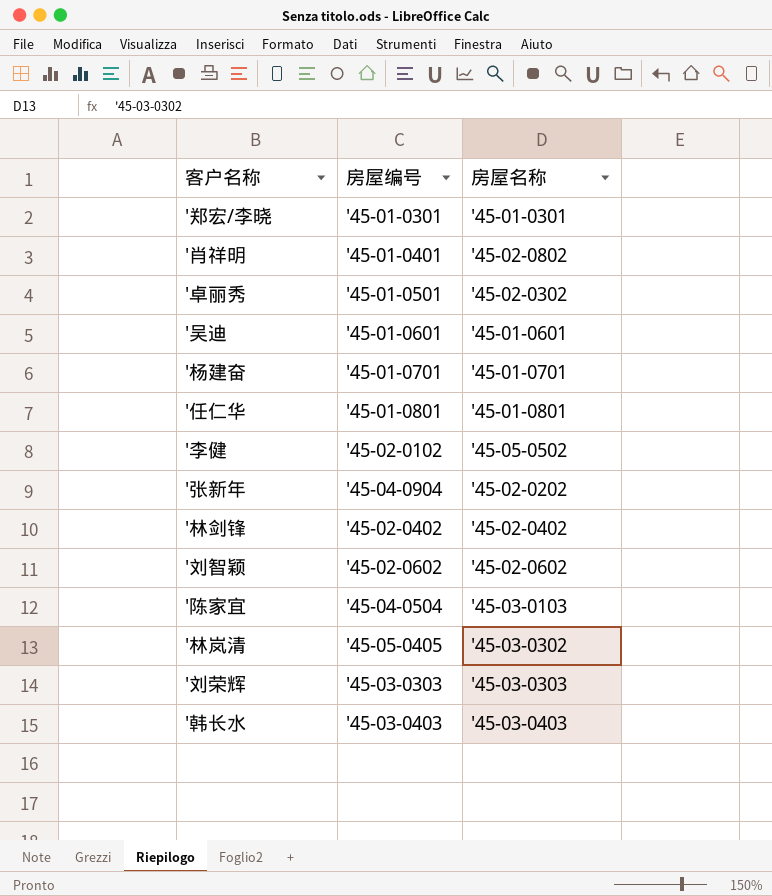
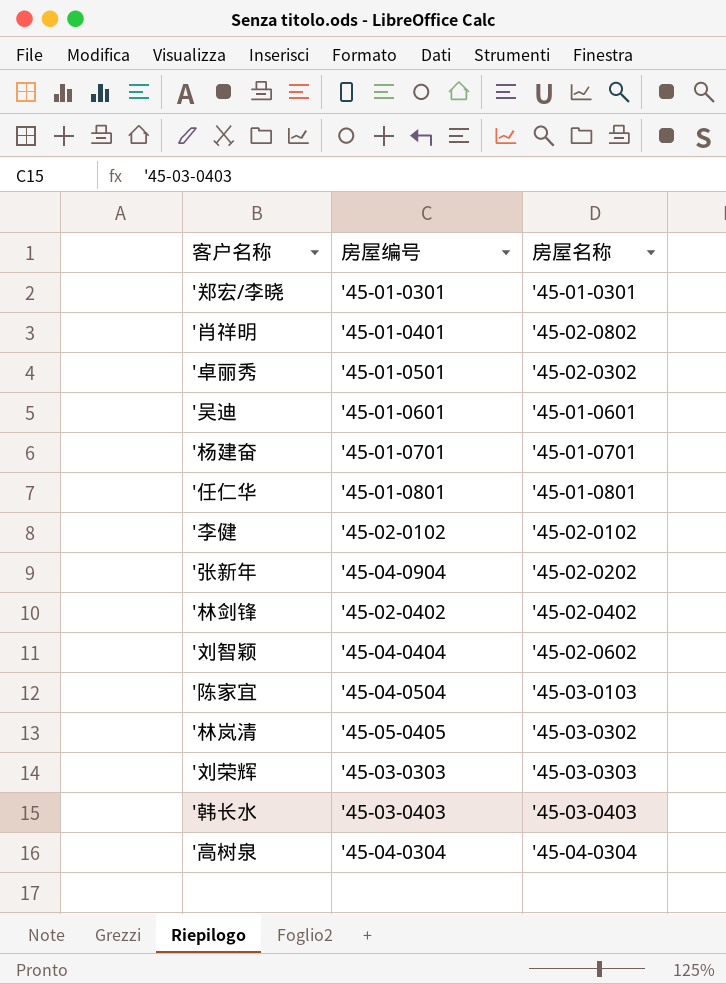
'李健 | 房屋名称: '45-05-0502 -> '45-02-0102
'刘智颖 | 房屋编号: '45-02-0602 -> '45-04-0404
row '高树泉: none -> '45-04-0304 | '45-04-0304

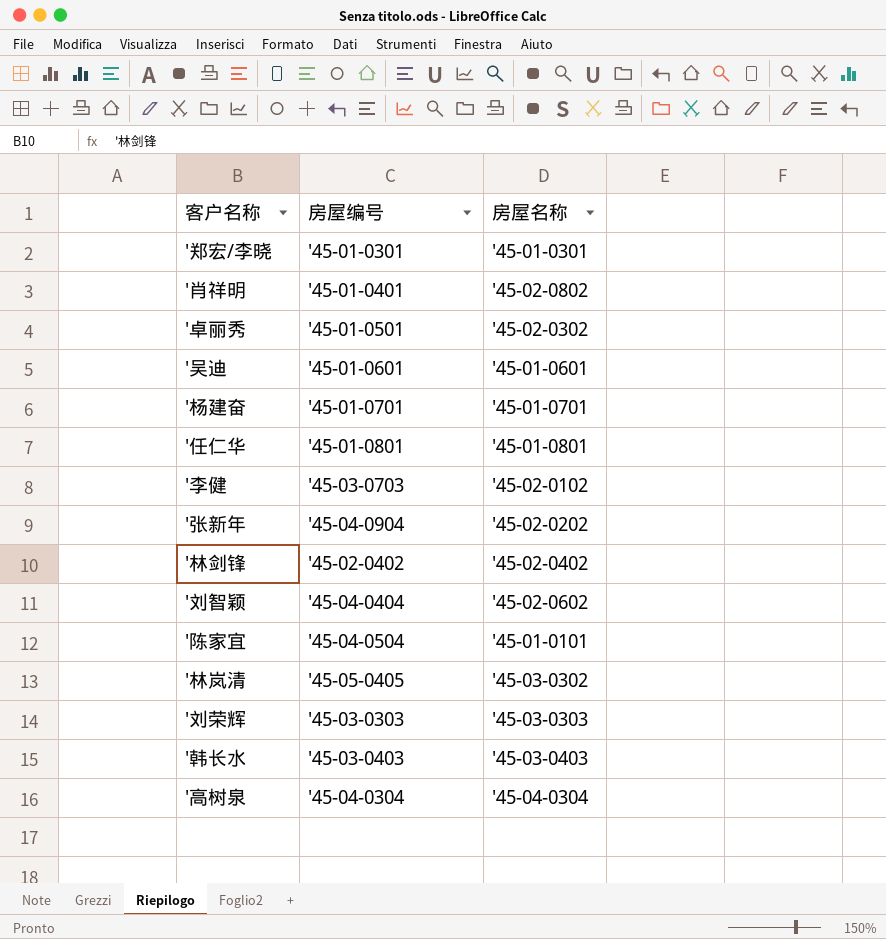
'李健 | 房屋编号: '45-02-0102 -> '45-03-0703
'陈家宜 | 房屋名称: '45-03-0103 -> '45-01-0101

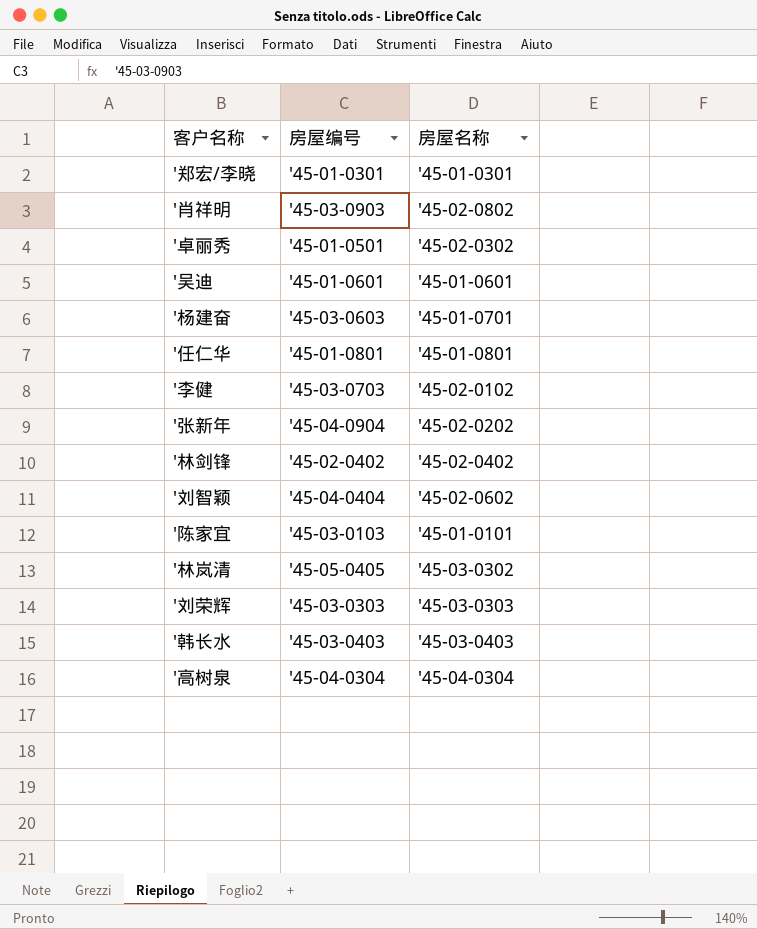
'肖祥明 | 房屋编号: '45-01-0401 -> '45-03-0903
'杨建奋 | 房屋编号: '45-01-0701 -> '45-03-0603
'陈家宜 | 房屋编号: '45-04-0504 -> '45-03-0103

